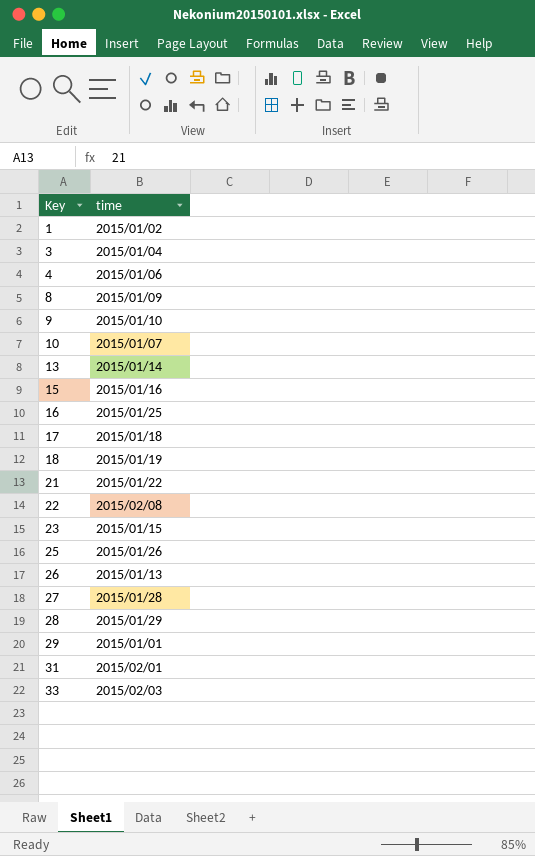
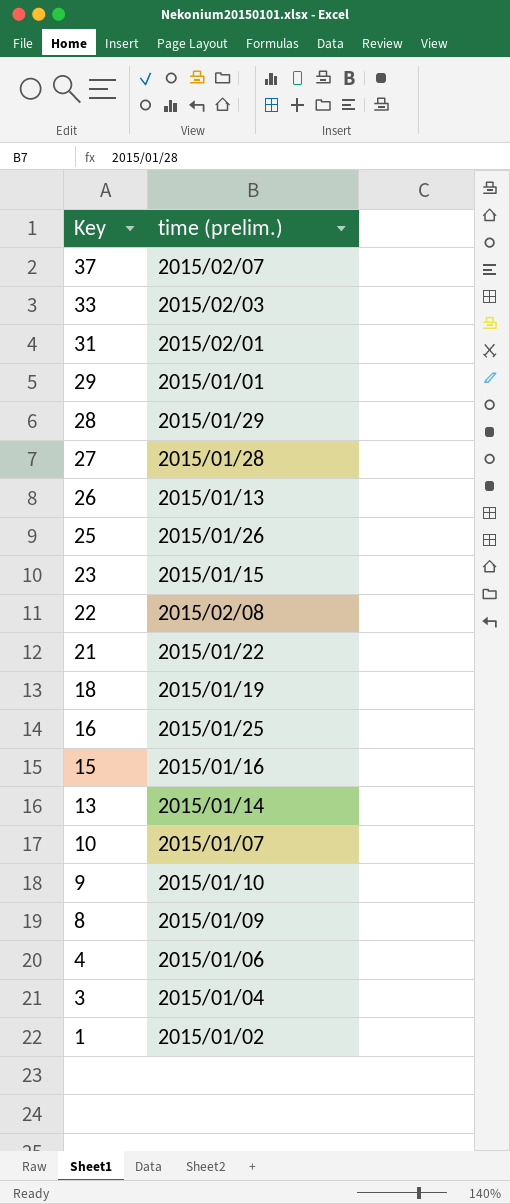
row order: Key ascending -> Key descending
column name: time -> time (prelim.)
row 17: 2015/01/18 -> none
row 37: none -> 2015/02/07

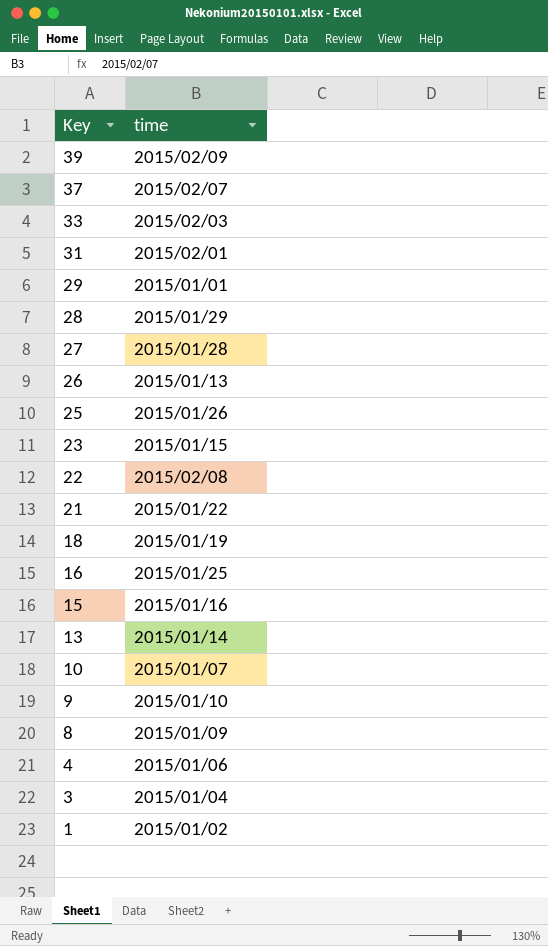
column name: time (prelim.) -> time
row 39: none -> 2015/02/09

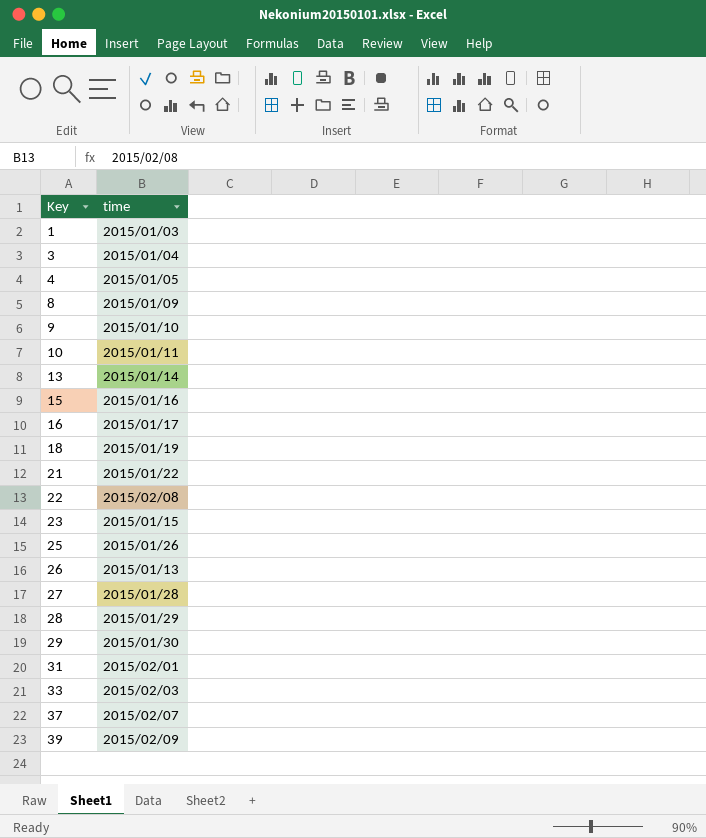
row order: Key descending -> Key ascending
1 | time: 2015/01/02 -> 2015/01/03
4 | time: 2015/01/06 -> 2015/01/05
10 | time: 2015/01/07 -> 2015/01/11
16 | time: 2015/01/25 -> 2015/01/17
29 | time: 2015/01/01 -> 2015/01/30

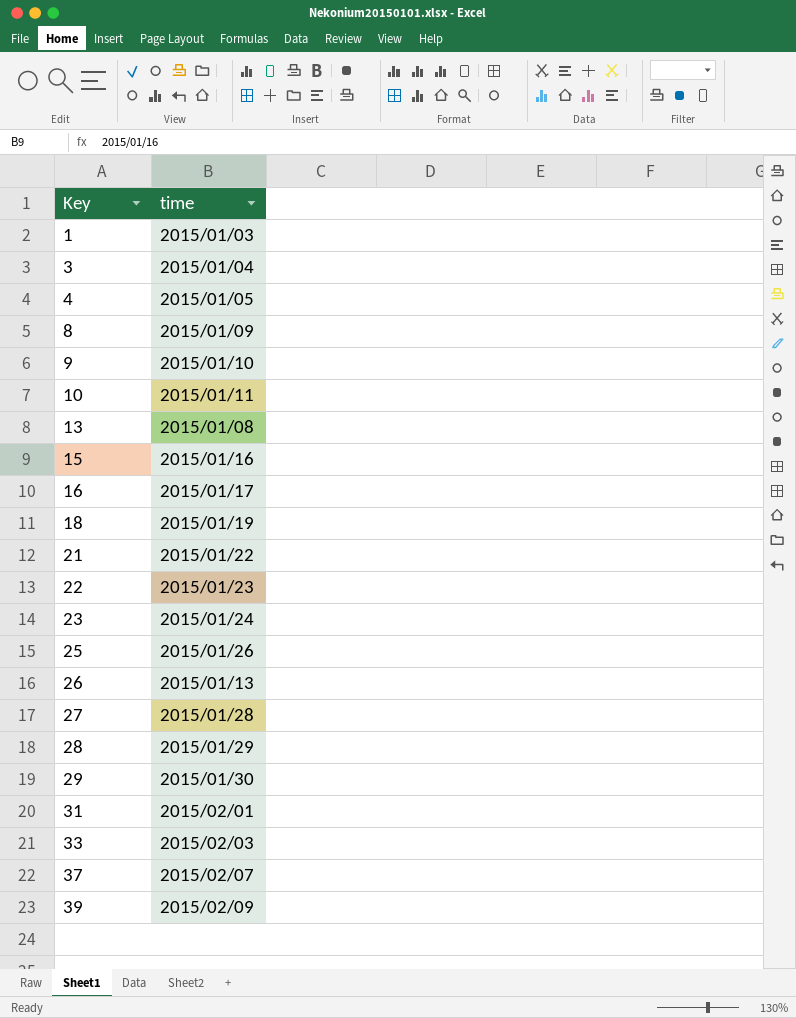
13 | time: 2015/01/14 -> 2015/01/08
22 | time: 2015/02/08 -> 2015/01/23
23 | time: 2015/01/15 -> 2015/01/24

